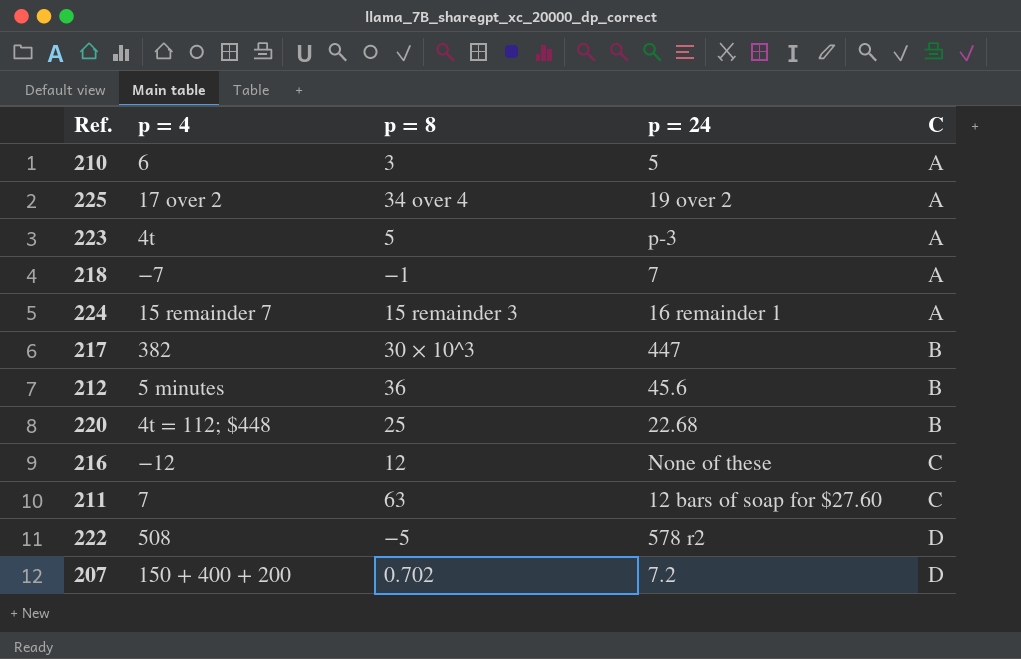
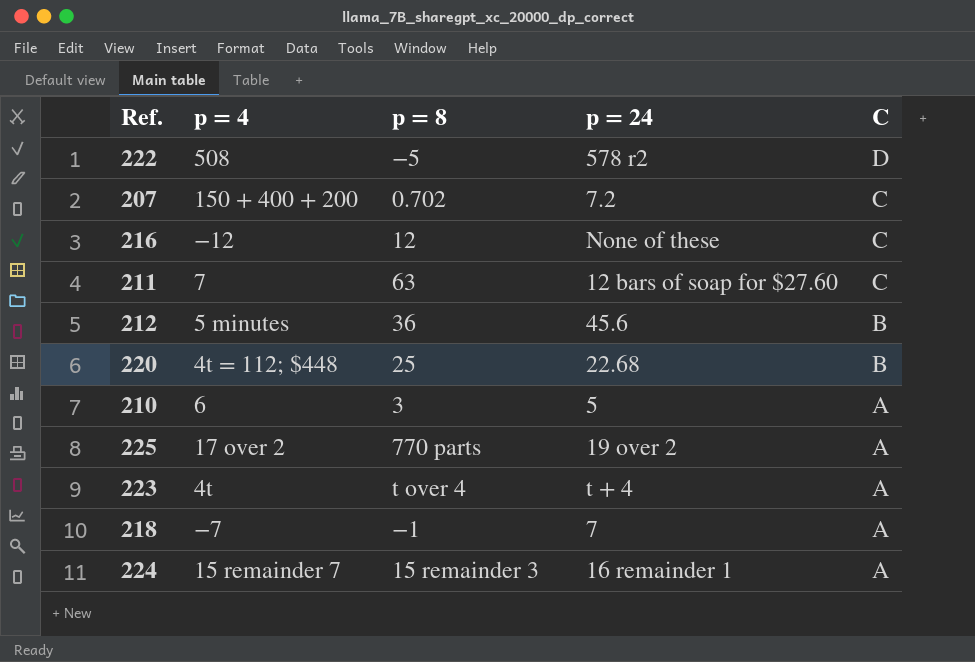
row order: C ascending -> C descending
row 217: 382 | 30 × 10^3 | 447 | B -> none
207 | C: D -> C
225 | p = 8: 34 over 4 -> 770 parts
223 | p = 8: 5 -> t over 4
223 | p = 24: p-3 -> t + 4

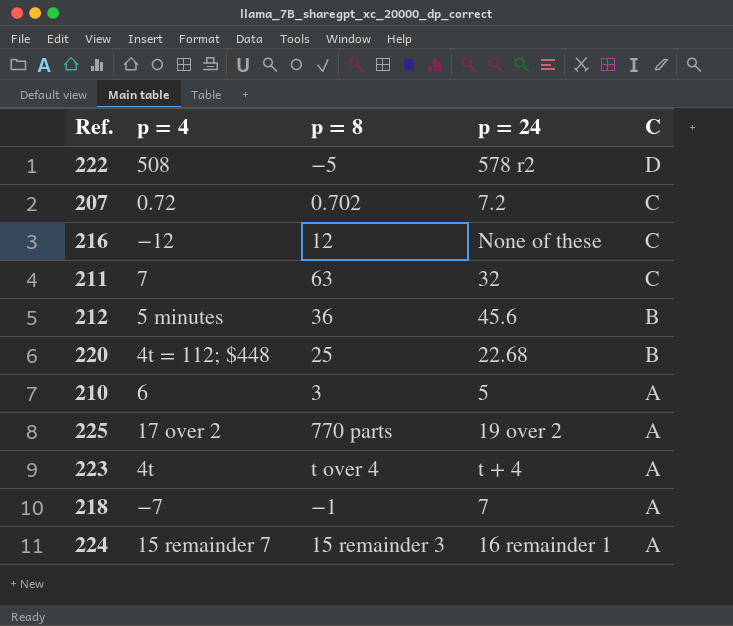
207 | p = 4: 150 + 400 + 200 -> 0.72
211 | p = 24: 12 bars of soap for $27.60 -> 32

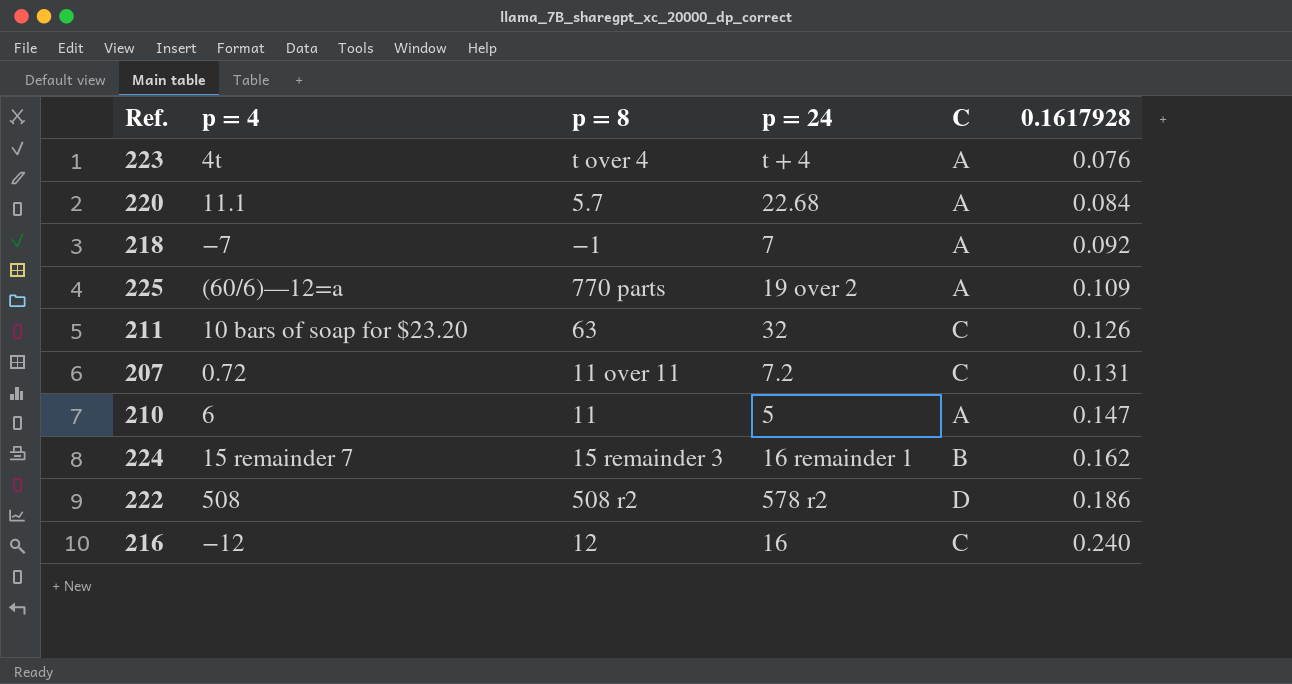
row order: C descending -> 0.1617928 ascending
column 0.1617928 | position: none -> 6
row 212: 5 minutes | 36 | 45.6 | B -> none
220 | p = 4: 4t = 112; $448 -> 11.1
220 | p = 8: 25 -> 5.7
220 | C: B -> A
225 | p = 4: 17 over 2 -> (60/6)—12=a
211 | p = 4: 7 -> 10 bars of soap for $23.20
207 | p = 8: 0.702 -> 11 over 11
210 | p = 8: 3 -> 11
224 | C: A -> B
222 | p = 8: −5 -> 508 r2
216 | p = 24: None of these -> 16

